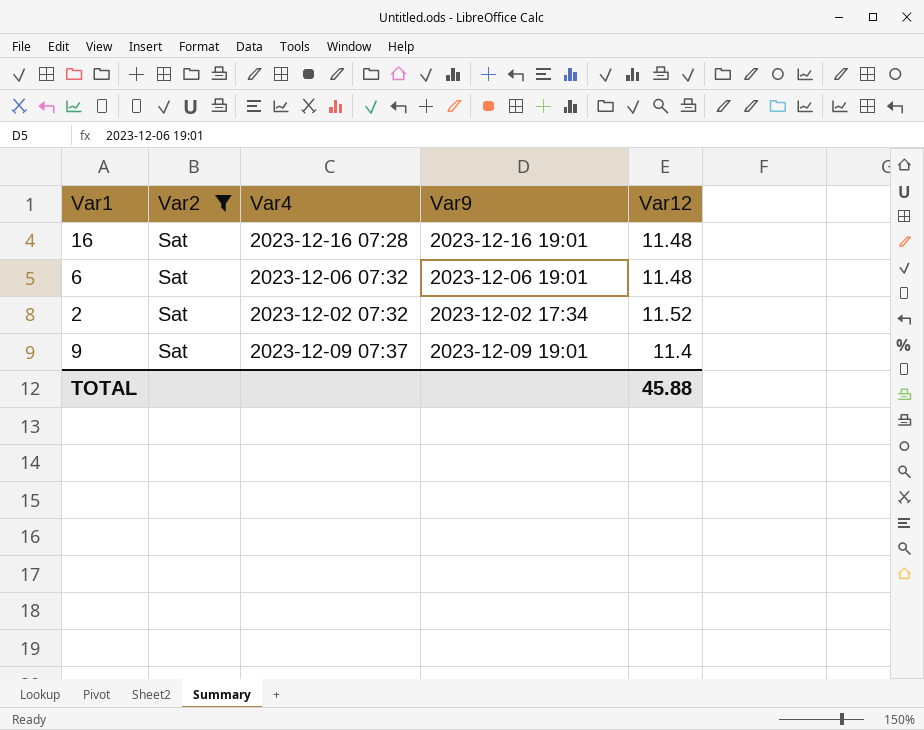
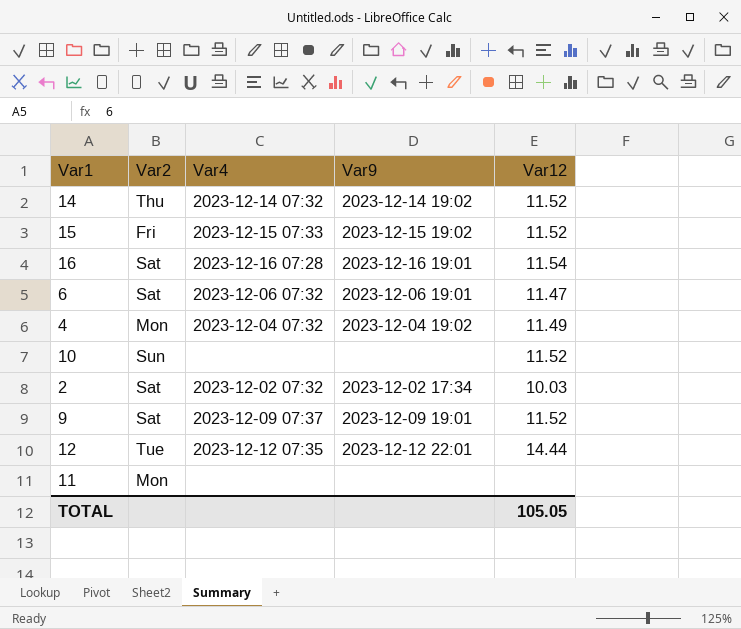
filter: Var2 = Sat -> none
16 | Var12: 11.48 -> 11.54
6 | Var12: 11.48 -> 11.47
2 | Var12: 11.52 -> 10.03
9 | Var12: 11.4 -> 11.52
TOTAL | Var12: 45.88 -> 105.05

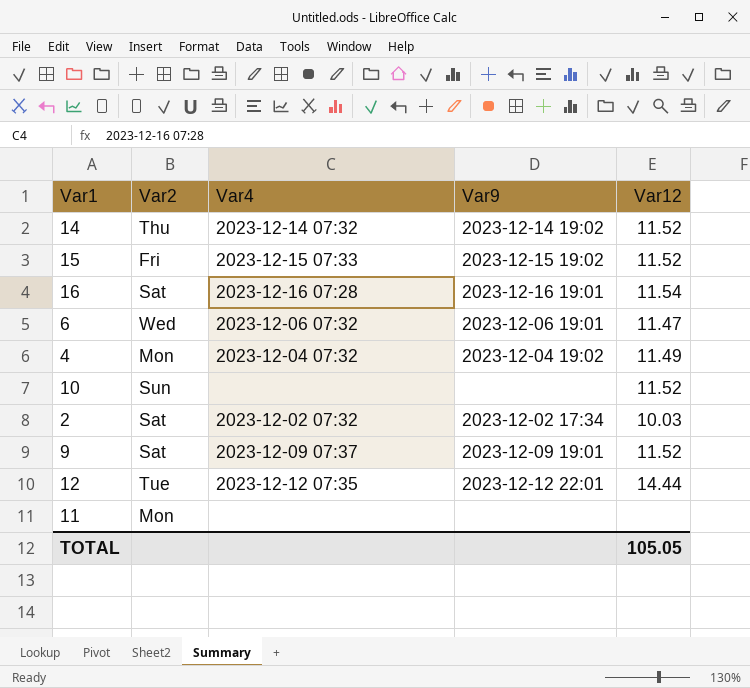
6 | Var2: Sat -> Wed

